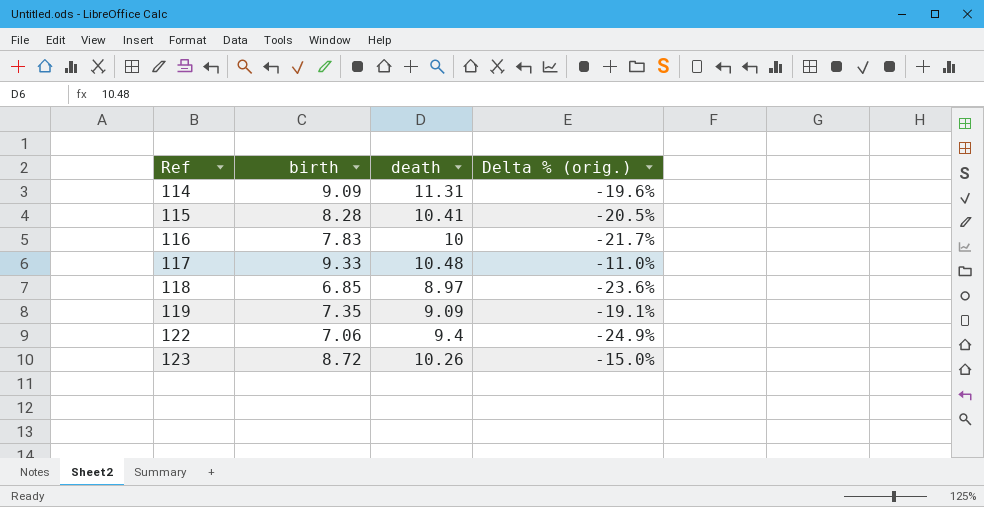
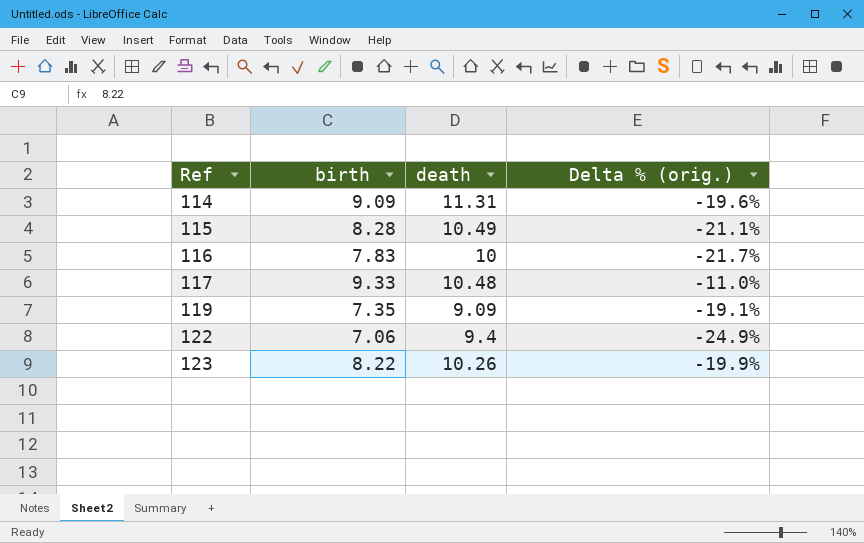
row 118: 6.85 | 8.97 | -23.6% -> none
115 | death: 10.41 -> 10.49
115 | Delta % (orig.): -20.5% -> -21.1%
123 | birth: 8.72 -> 8.22
123 | Delta % (orig.): -15.0% -> -19.9%

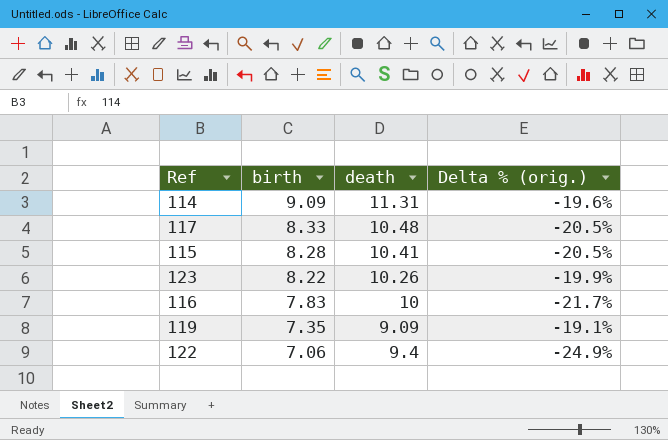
row order: Ref ascending -> birth descending
117 | birth: 9.33 -> 8.33
117 | Delta % (orig.): -11.0% -> -20.5%
115 | death: 10.49 -> 10.41
115 | Delta % (orig.): -21.1% -> -20.5%

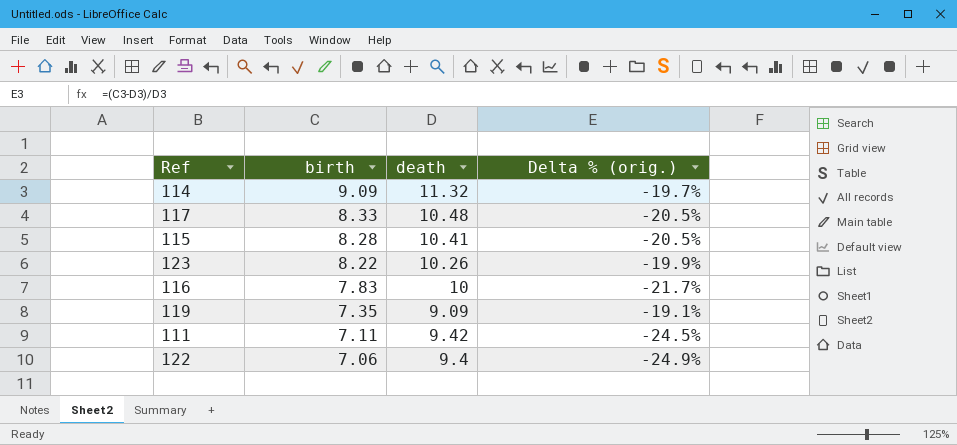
114 | death: 11.31 -> 11.32
114 | Delta % (orig.): -19.6% -> -19.7%
row 111: none -> 7.11 | 9.42 | -24.5%

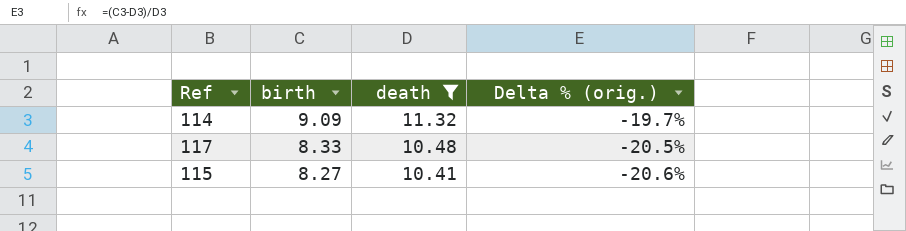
filter: none -> death >= 10.41
115 | birth: 8.28 -> 8.27
115 | Delta % (orig.): -20.5% -> -20.6%

